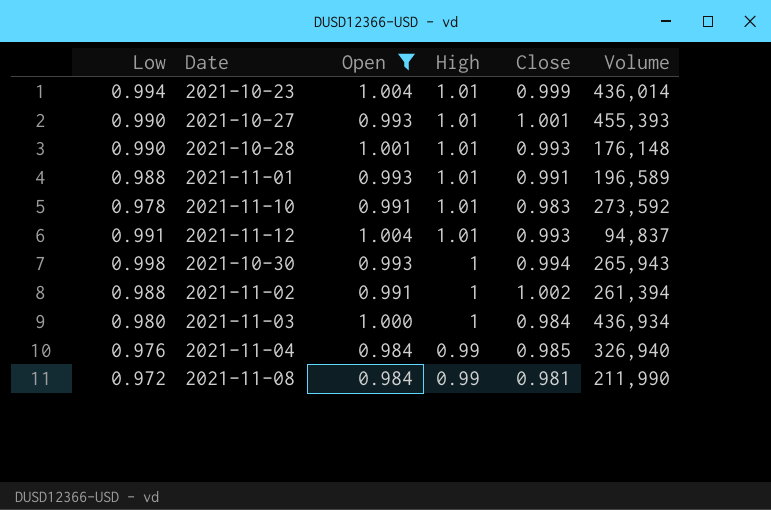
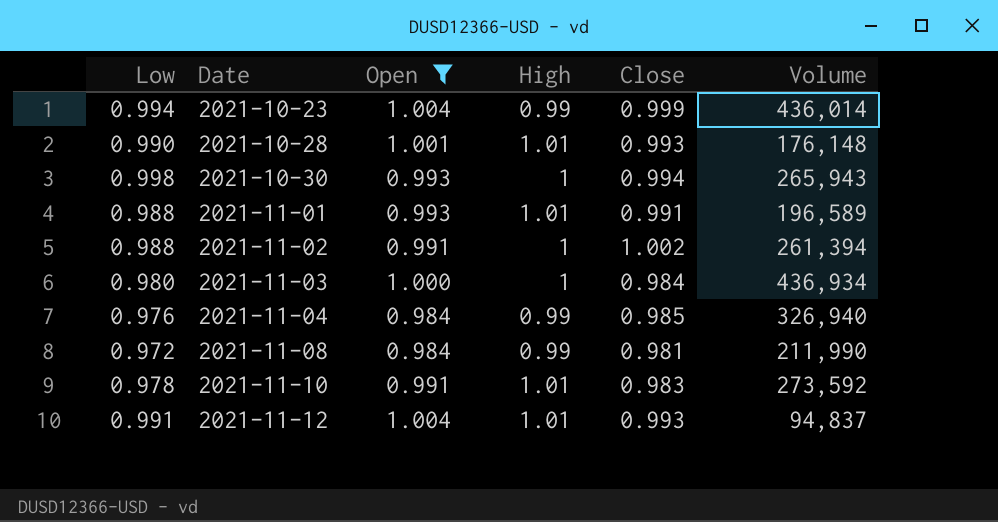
row order: High descending -> Date ascending
row 2021-10-27: 0.990 | 0.993 | 1.01 | 1.001 | 455,393 -> none
2021-10-23 | High: 1.01 -> 0.99

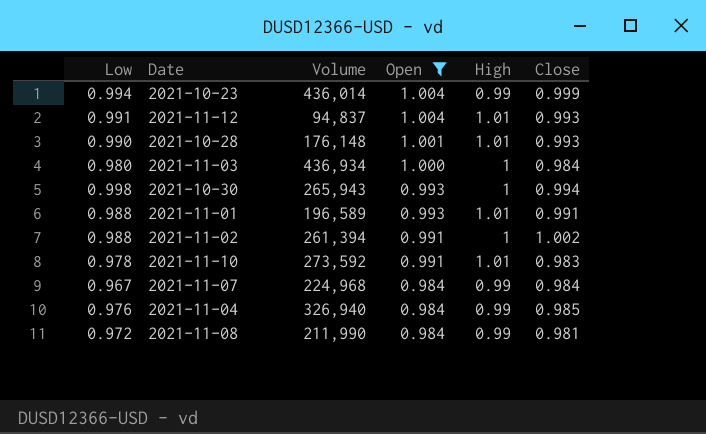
row order: Date ascending -> Open descending
column Volume | position: 6 -> 3
row 2021-11-07: none -> 0.967 | 224,968 | 0.984 | 0.99 | 0.984

